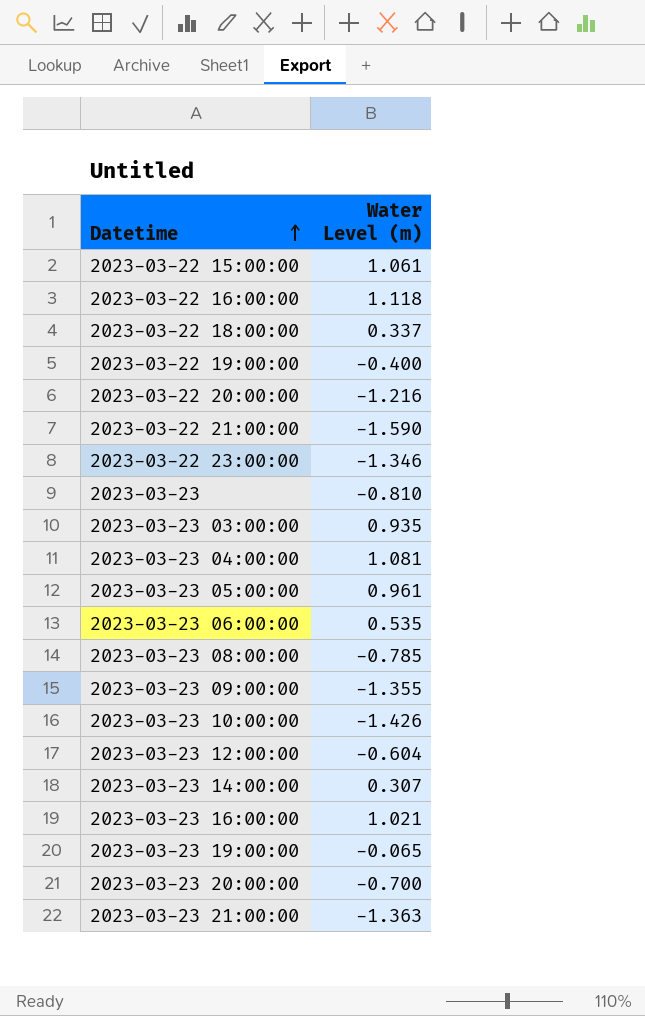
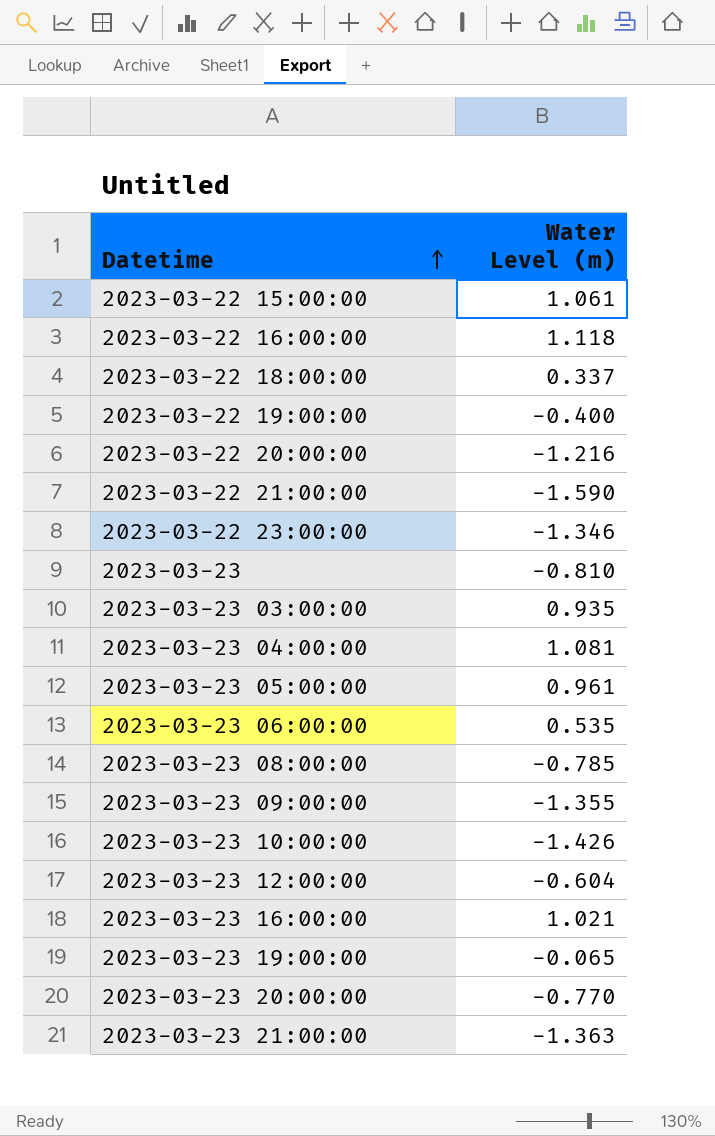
row 2023-03-23 14:00:00: 0.307 -> none
2023-03-23 20:00:00 | Water Level (m): -0.700 -> -0.770

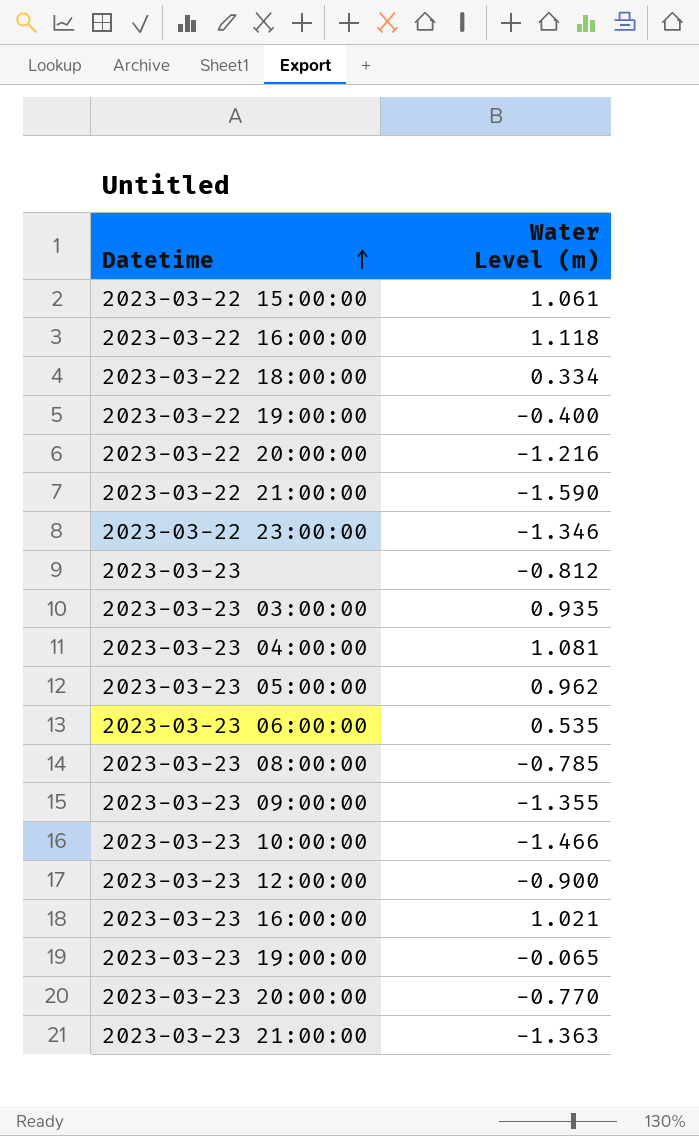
2023-03-22 18:00:00 | Water Level (m): 0.337 -> 0.334
2023-03-23 | Water Level (m): -0.810 -> -0.812
2023-03-23 05:00:00 | Water Level (m): 0.961 -> 0.962
2023-03-23 10:00:00 | Water Level (m): -1.426 -> -1.466
2023-03-23 12:00:00 | Water Level (m): -0.604 -> -0.900

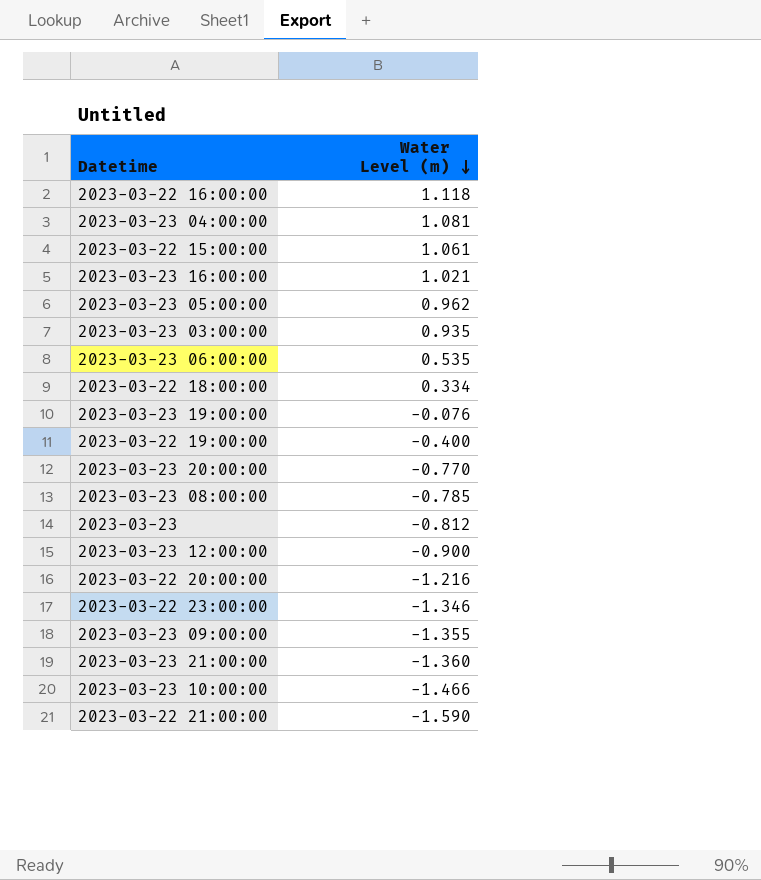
row order: Datetime ascending -> Water Level (m) descending
2023-03-23 19:00:00 | Water Level (m): -0.065 -> -0.076
2023-03-23 21:00:00 | Water Level (m): -1.363 -> -1.360

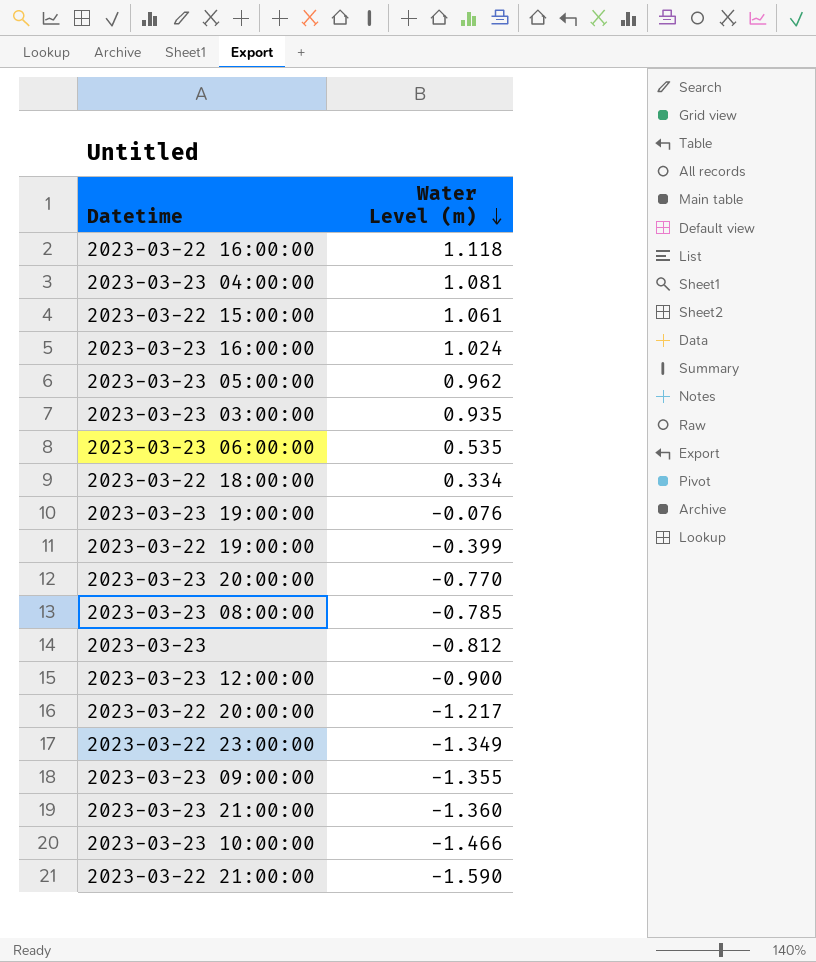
2023-03-23 16:00:00 | Water Level (m): 1.021 -> 1.024
2023-03-22 19:00:00 | Water Level (m): -0.400 -> -0.399
2023-03-22 20:00:00 | Water Level (m): -1.216 -> -1.217
2023-03-22 23:00:00 | Water Level (m): -1.346 -> -1.349

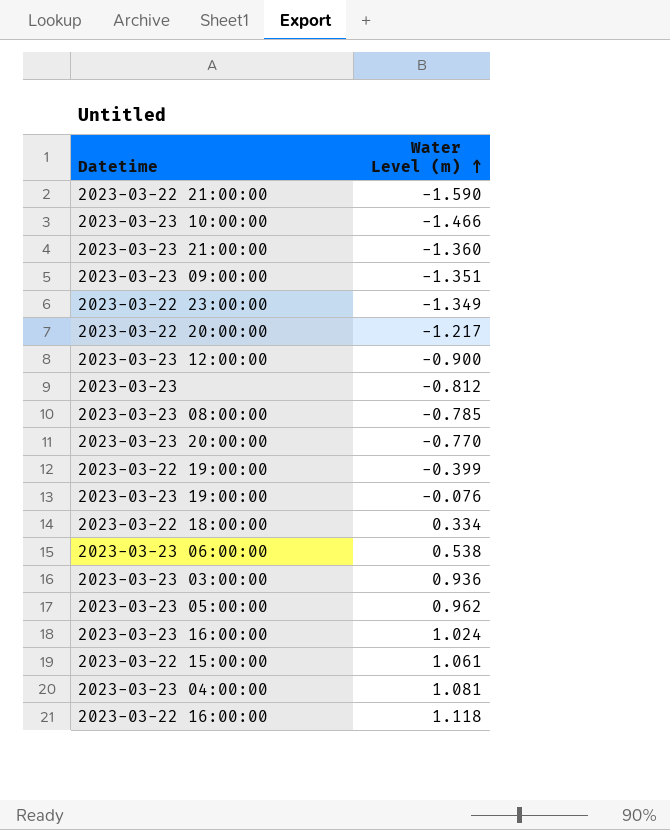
row order: Water Level (m) descending -> Water Level (m) ascending
2023-03-23 09:00:00 | Water Level (m): -1.355 -> -1.351
2023-03-23 06:00:00 | Water Level (m): 0.535 -> 0.538
2023-03-23 03:00:00 | Water Level (m): 0.935 -> 0.936

